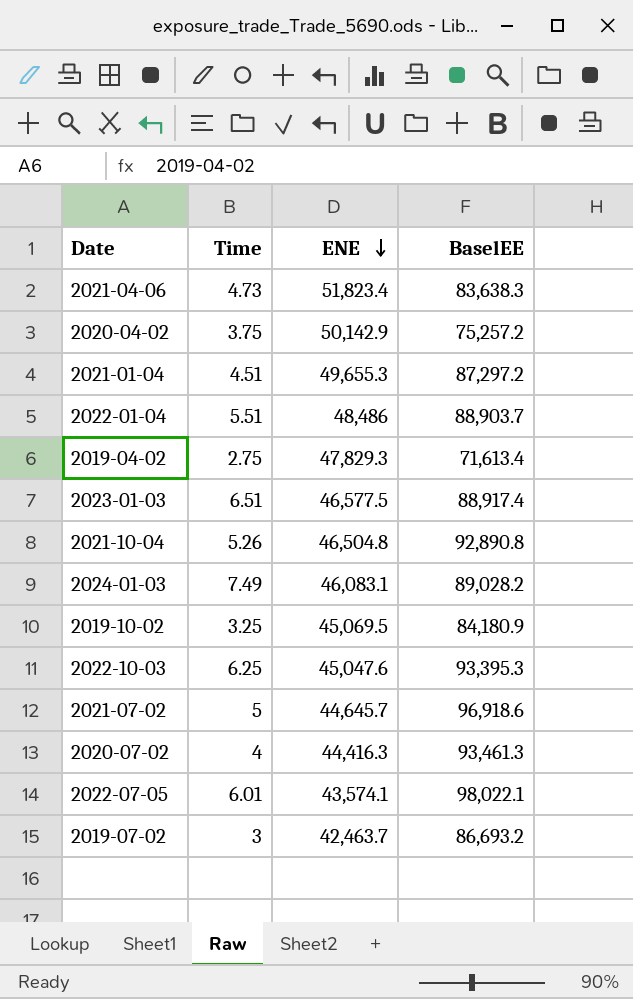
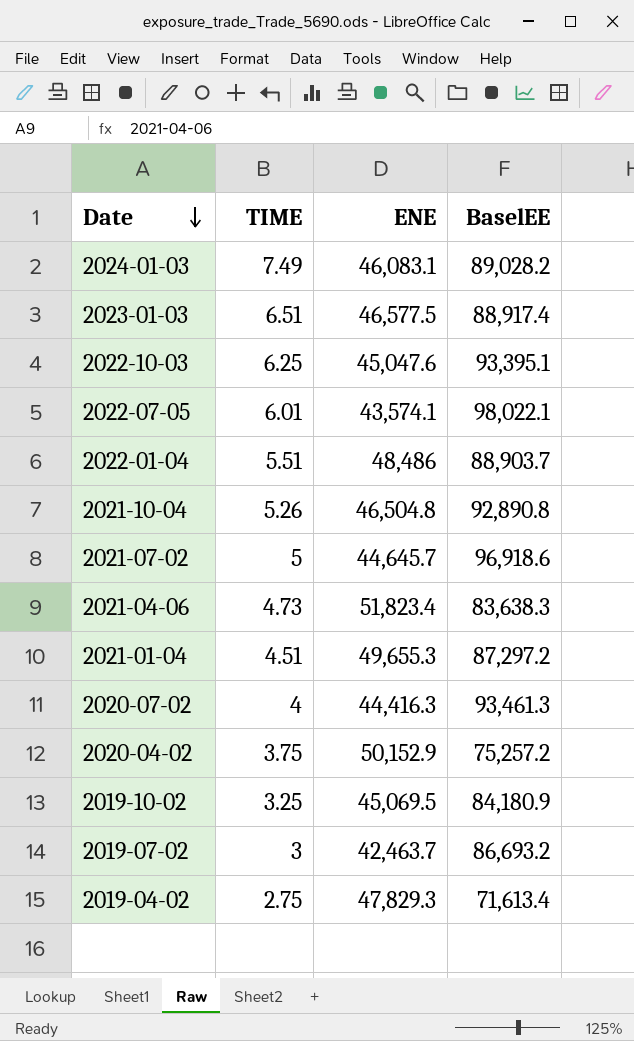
row order: ENE descending -> Date descending
column name: Time -> TIME
2022-10-03 | BaselEE: 93,395.3 -> 93,395.1
2020-04-02 | ENE: 50,142.9 -> 50,152.9

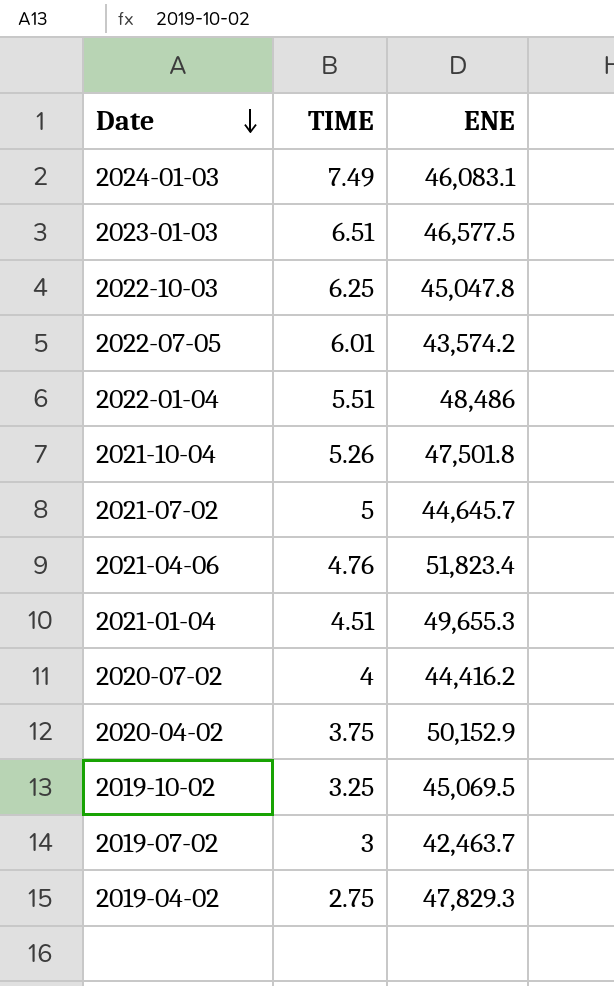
column BaselEE | position: 4 -> none
2022-10-03 | ENE: 45,047.6 -> 45,047.8
2022-07-05 | ENE: 43,574.1 -> 43,574.2
2021-10-04 | ENE: 46,504.8 -> 47,501.8
2021-04-06 | TIME: 4.73 -> 4.76
2020-07-02 | ENE: 44,416.3 -> 44,416.2

